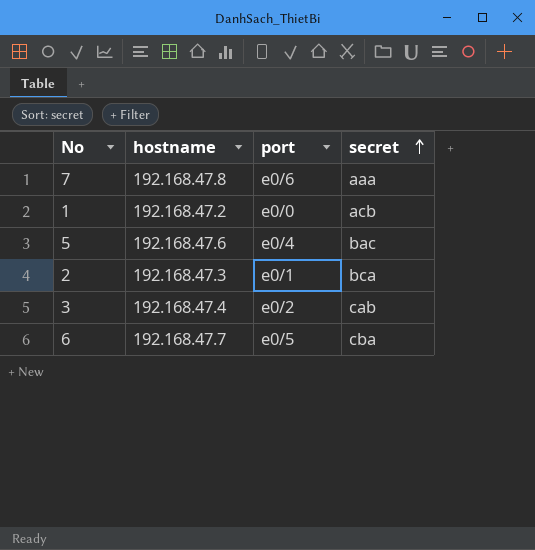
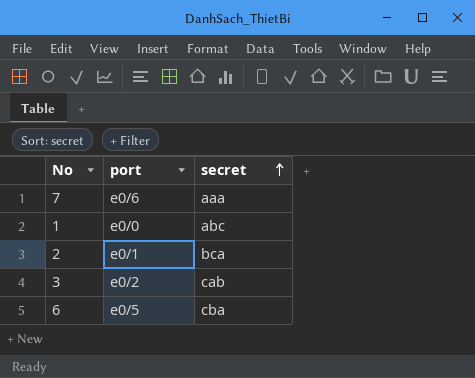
column hostname | position: 2 -> none
row 5: 192.168.47.6 | e0/4 | bac -> none
1 | secret: acb -> abc

